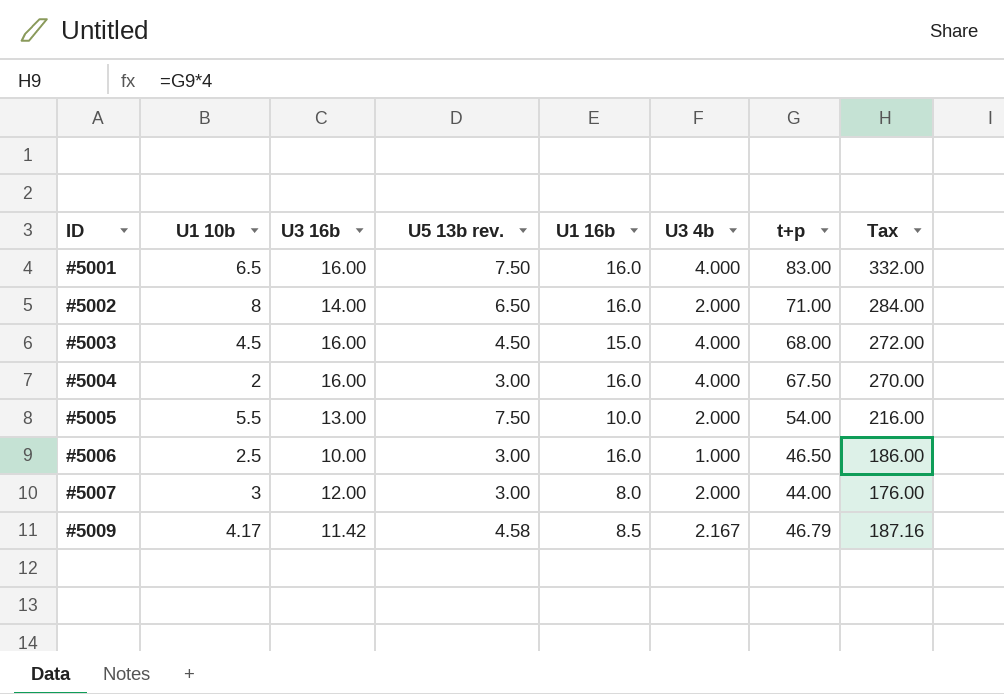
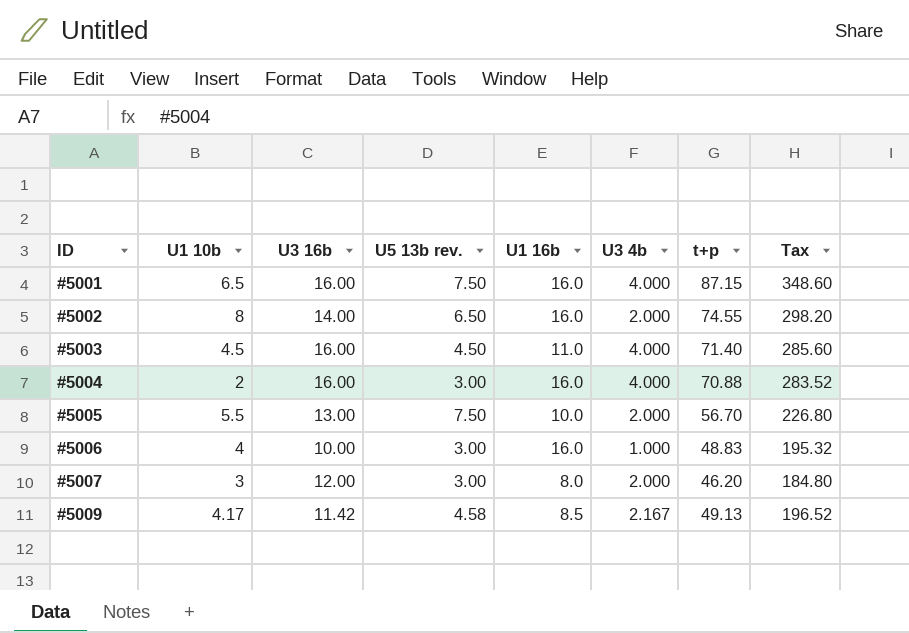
#5001 | t+p: 83.00 -> 87.15
#5001 | Tax: 332.00 -> 348.60
#5002 | t+p: 71.00 -> 74.55
#5002 | Tax: 284.00 -> 298.20
#5003 | U1 16b: 15.0 -> 11.0
#5003 | t+p: 68.00 -> 71.40
#5003 | Tax: 272.00 -> 285.60
#5004 | t+p: 67.50 -> 70.88
#5004 | Tax: 270.00 -> 283.52
#5005 | t+p: 54.00 -> 56.70
#5005 | Tax: 216.00 -> 226.80
#5006 | U1 10b: 2.5 -> 4
#5006 | t+p: 46.50 -> 48.83
#5006 | Tax: 186.00 -> 195.32
#5007 | t+p: 44.00 -> 46.20
#5007 | Tax: 176.00 -> 184.80
#5009 | t+p: 46.79 -> 49.13
#5009 | Tax: 187.16 -> 196.52

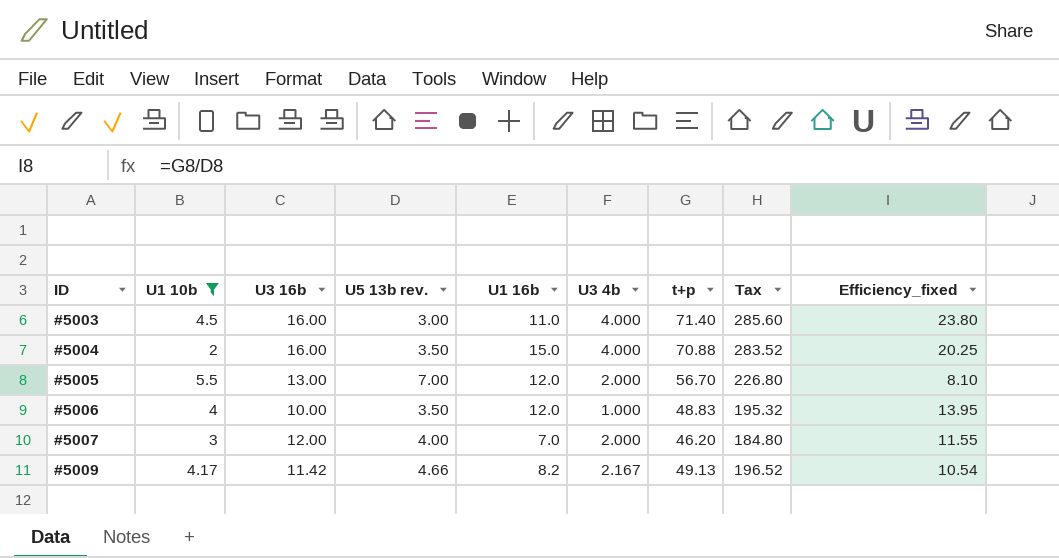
filter: none -> U1 10b <= 5.5
column Efficiency_fixed | formula: none -> [t+p] / [U5 13b rev.]
#5003 | U5 13b rev.: 4.50 -> 3.00
#5004 | U5 13b rev.: 3.00 -> 3.50
#5004 | U1 16b: 16.0 -> 15.0
#5005 | U5 13b rev.: 7.50 -> 7.00
#5005 | U1 16b: 10.0 -> 12.0
#5006 | U5 13b rev.: 3.00 -> 3.50
#5006 | U1 16b: 16.0 -> 12.0
#5007 | U5 13b rev.: 3.00 -> 4.00
#5007 | U1 16b: 8.0 -> 7.0
#5009 | U5 13b rev.: 4.58 -> 4.66
#5009 | U1 16b: 8.5 -> 8.2

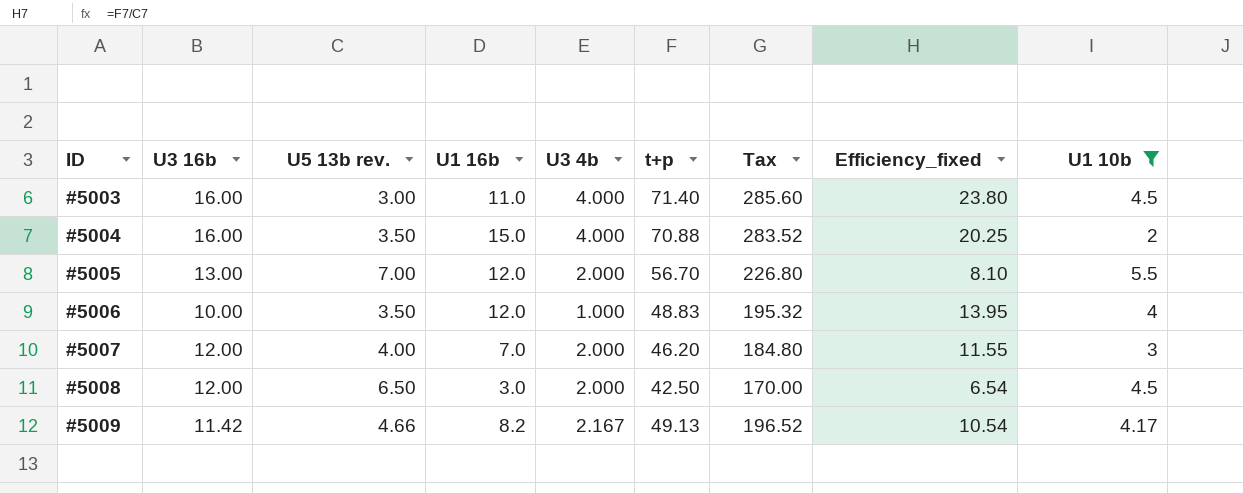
column U1 10b | position: 2 -> 9
row #5008: none -> 12.00 | 6.50 | 3.0 | 2.000 | 42.50 | 170.00 | 6.54 | 4.5

